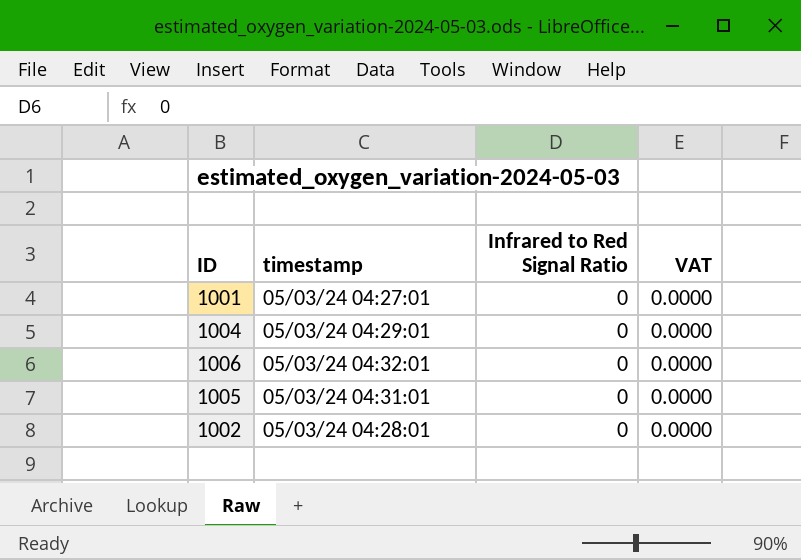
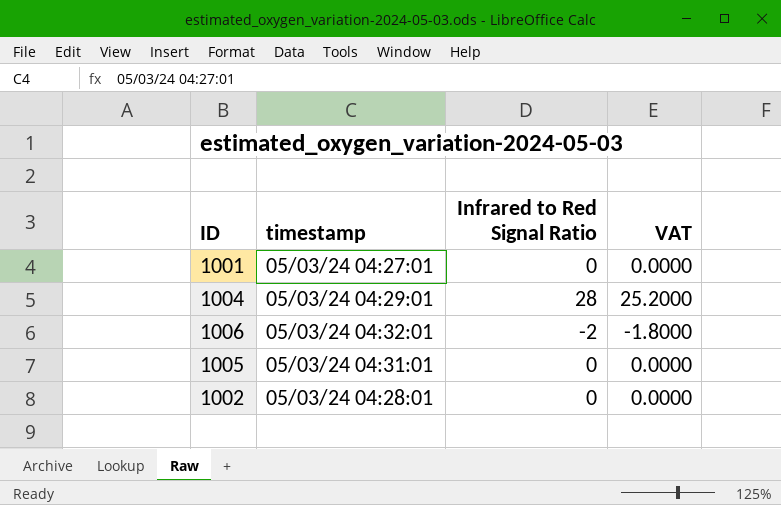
1004 | Infrared to Red Signal Ratio: 0 -> 28
1004 | VAT: 0.0000 -> 25.2000
1006 | Infrared to Red Signal Ratio: 0 -> -2
1006 | VAT: 0.0000 -> -1.8000

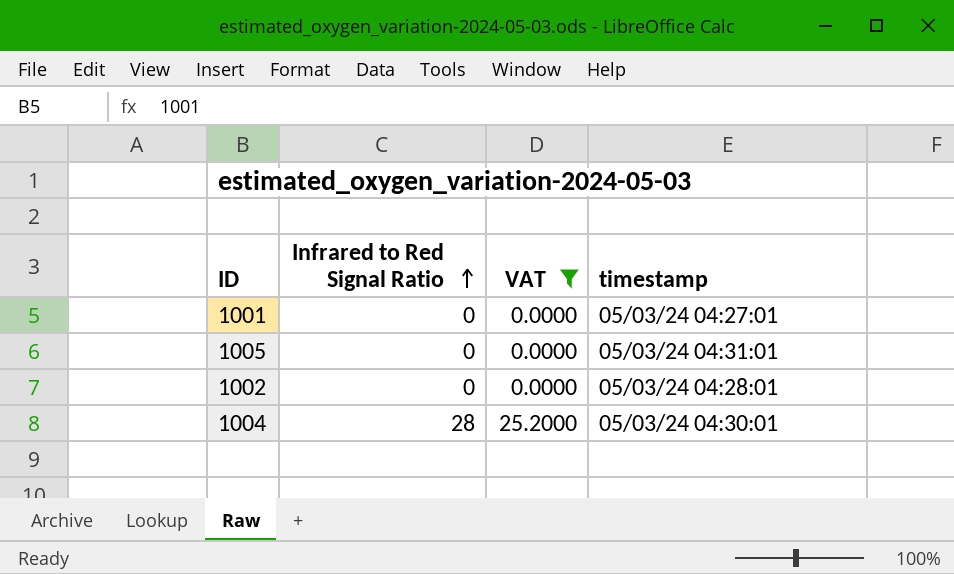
filter: none -> VAT != -1.8000
row order: none -> Infrared to Red Signal Ratio ascending
column timestamp | position: 2 -> 4
1004 | timestamp: 05/03/24 04:29:01 -> 05/03/24 04:30:01

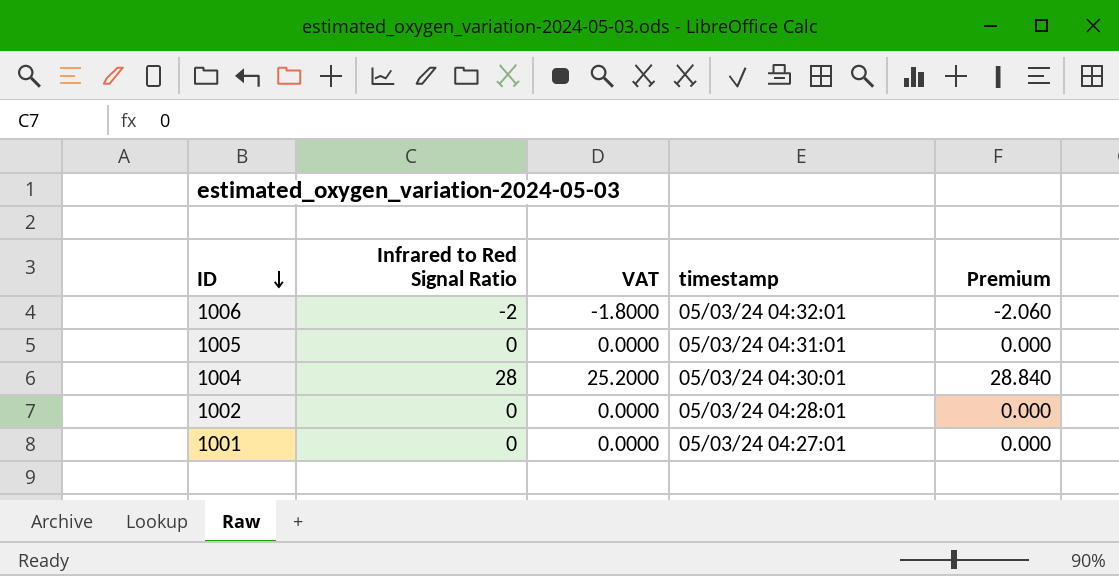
filter: VAT != -1.8000 -> none
row order: Infrared to Red Signal Ratio ascending -> ID descending
column Premium | formula: none -> [Infrared to Red Signal Ratio] * 1.03

